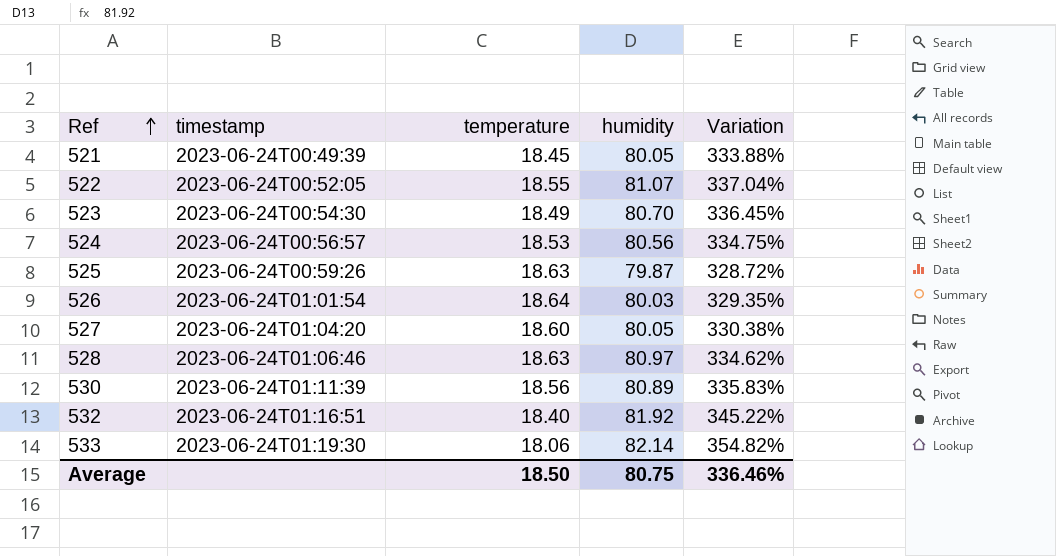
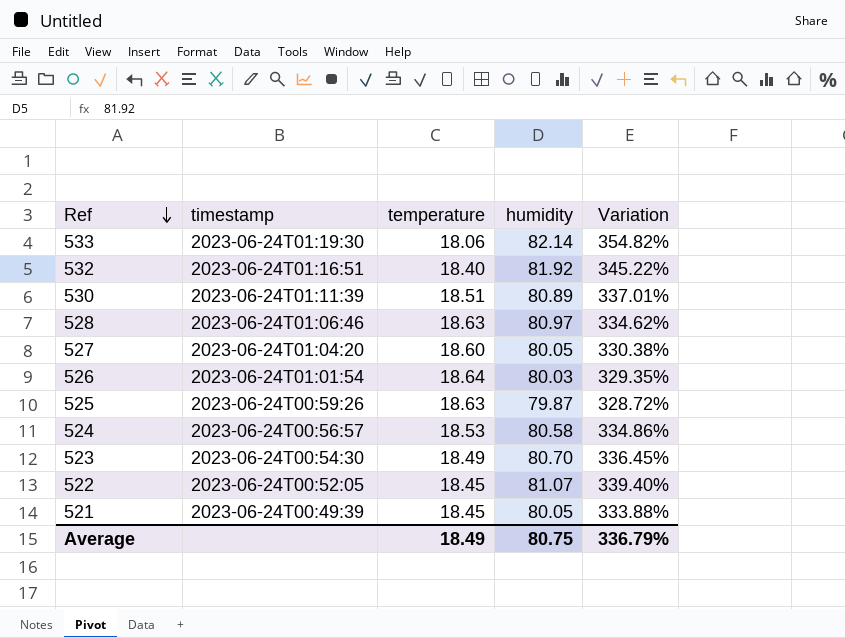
row order: Ref ascending -> Ref descending
530 | temperature: 18.56 -> 18.51
530 | Variation: 335.83% -> 337.01%
524 | humidity: 80.56 -> 80.58
524 | Variation: 334.75% -> 334.86%
522 | temperature: 18.55 -> 18.45
522 | Variation: 337.04% -> 339.40%
Average | temperature: 18.50 -> 18.49
Average | Variation: 336.46% -> 336.79%

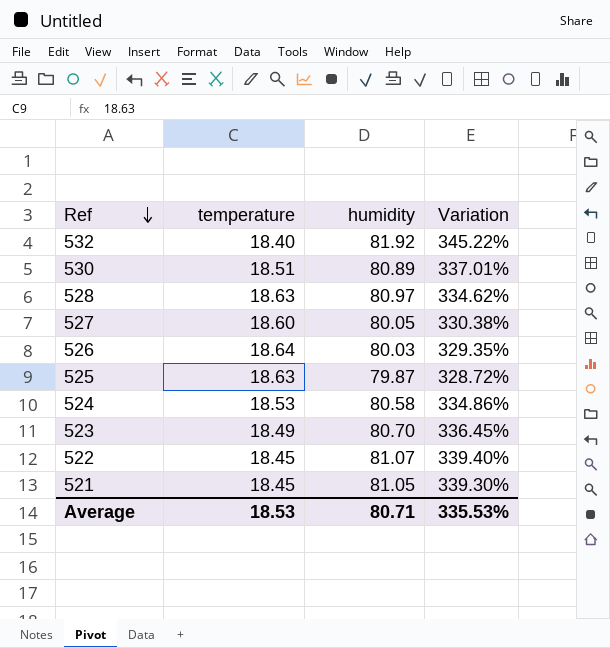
column timestamp | position: 2 -> none
row 533: 2023-06-24T01:19:30 | 18.06 | 82.14 | 354.82% -> none
521 | humidity: 80.05 -> 81.05
521 | Variation: 333.88% -> 339.30%
Average | temperature: 18.49 -> 18.53
Average | humidity: 80.75 -> 80.71
Average | Variation: 336.79% -> 335.53%

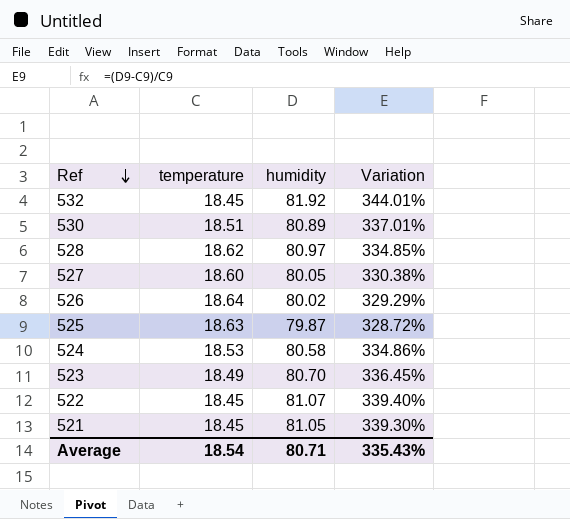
532 | temperature: 18.40 -> 18.45
532 | Variation: 345.22% -> 344.01%
528 | temperature: 18.63 -> 18.62
528 | Variation: 334.62% -> 334.85%
526 | humidity: 80.03 -> 80.02
526 | Variation: 329.35% -> 329.29%
Average | temperature: 18.53 -> 18.54
Average | Variation: 335.53% -> 335.43%

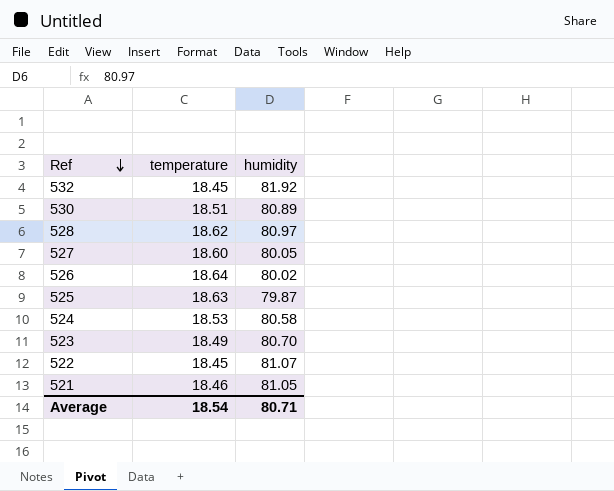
column Variation | formula: ([humidity] - [temperature]) / [temperature] -> none
521 | temperature: 18.45 -> 18.46

